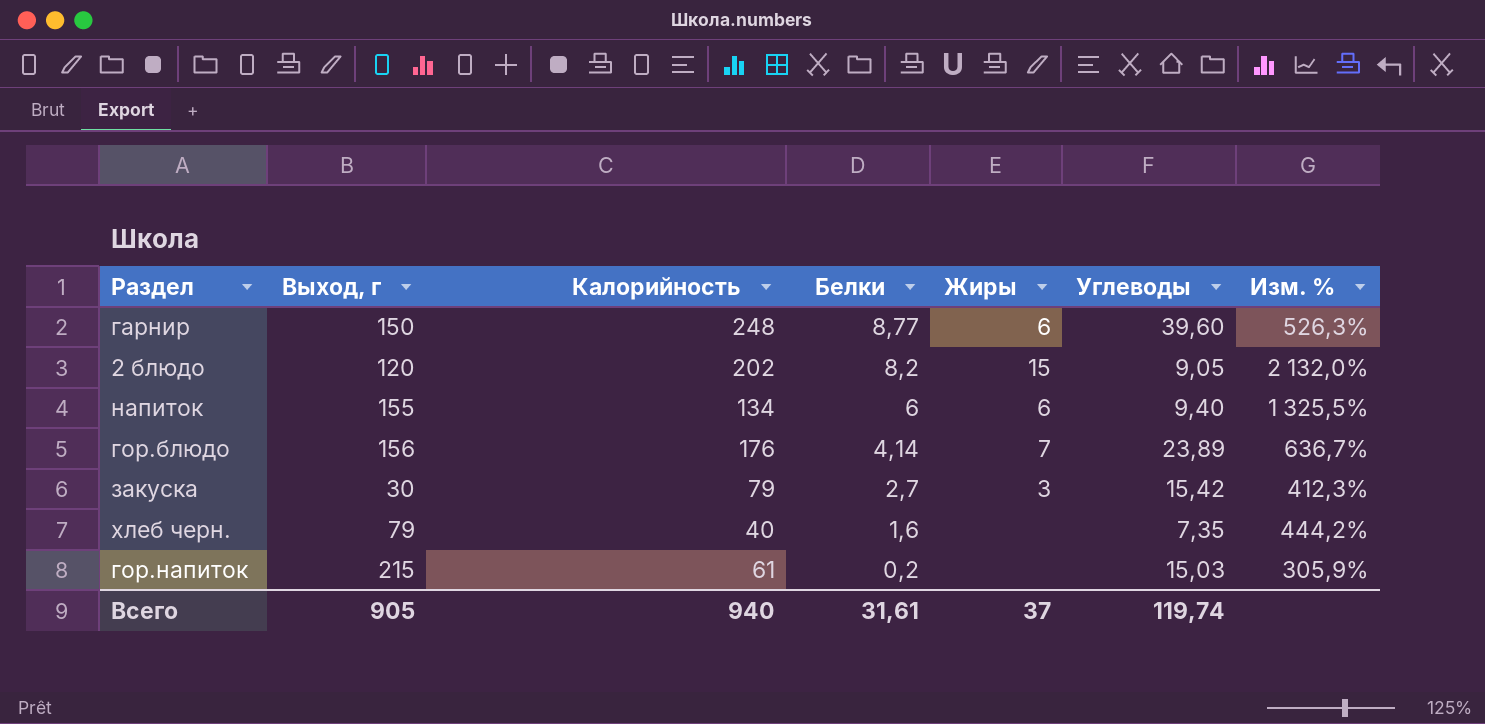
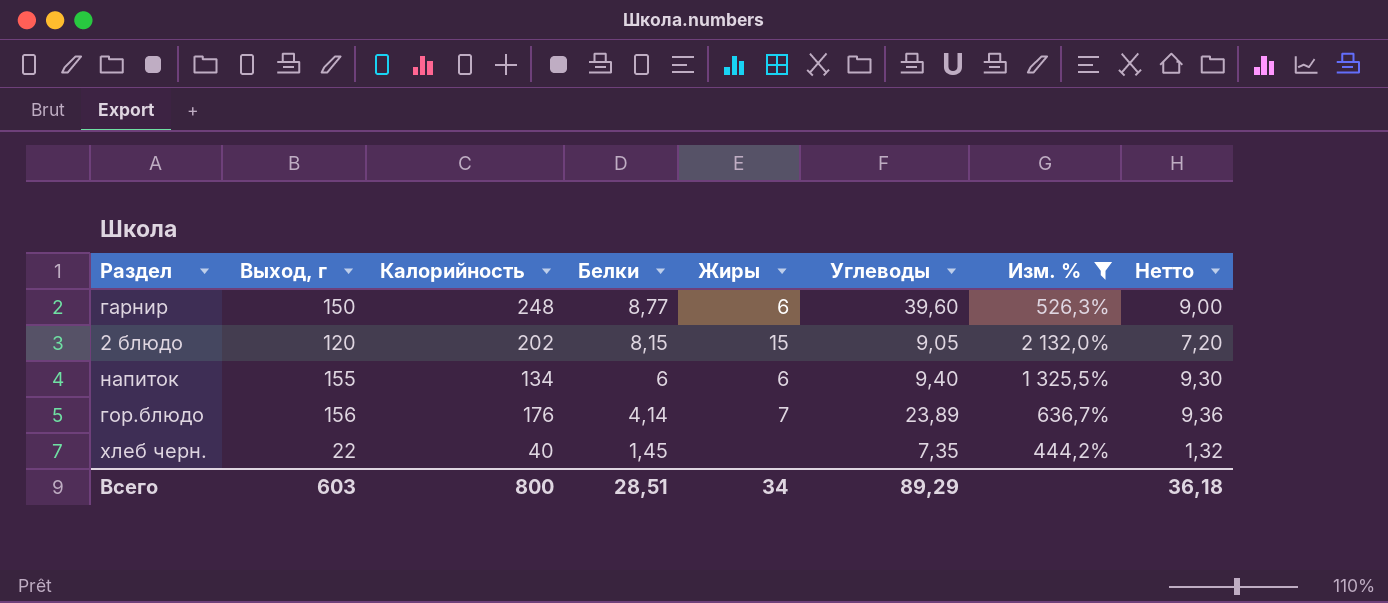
filter: none -> Изм. % >= 444,2%
column Нетто | formula: none -> [Выход, г] * 0,06
2 блюдо | Белки: 8,2 -> 8,15
хлеб черн. | Выход, г: 79 -> 22
хлеб черн. | Белки: 1,6 -> 1,45
Всего | Выход, г: 905 -> 603
Всего | Калорийность: 940 -> 800
Всего | Белки: 31,61 -> 28,51
Всего | Жиры: 37 -> 34
Всего | Углеводы: 119,74 -> 89,29

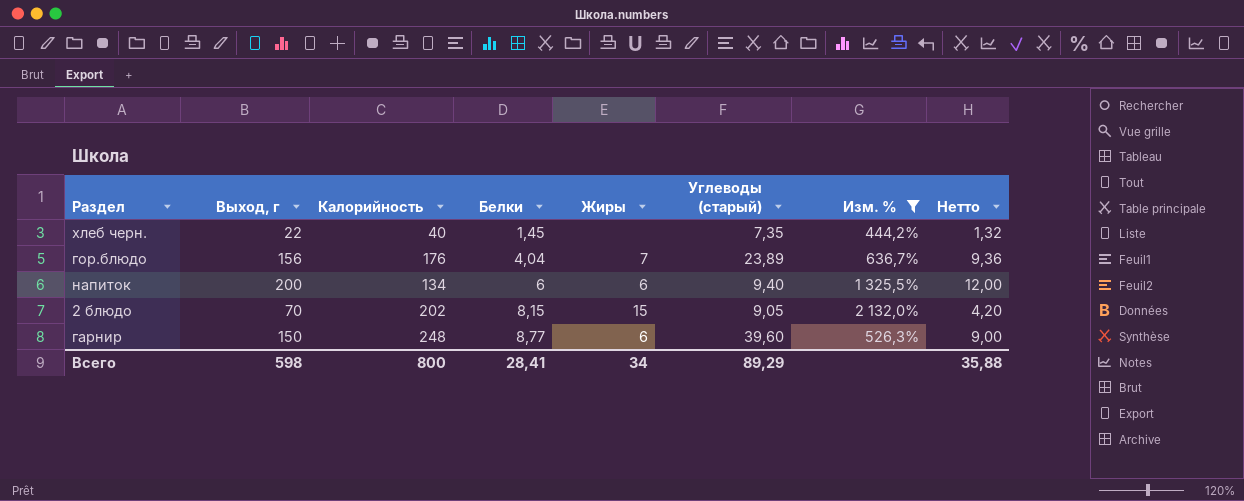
row order: Белки descending -> Белки ascending
column name: Углеводы -> Углеводы (старый)
гор.блюдо | Белки: 4,14 -> 4,04
напиток | Выход, г: 155 -> 200
напиток | Нетто: 9,30 -> 12,00
2 блюдо | Выход, г: 120 -> 70
2 блюдо | Нетто: 7,20 -> 4,20
Всего | Выход, г: 603 -> 598
Всего | Белки: 28,51 -> 28,41
Всего | Нетто: 36,18 -> 35,88

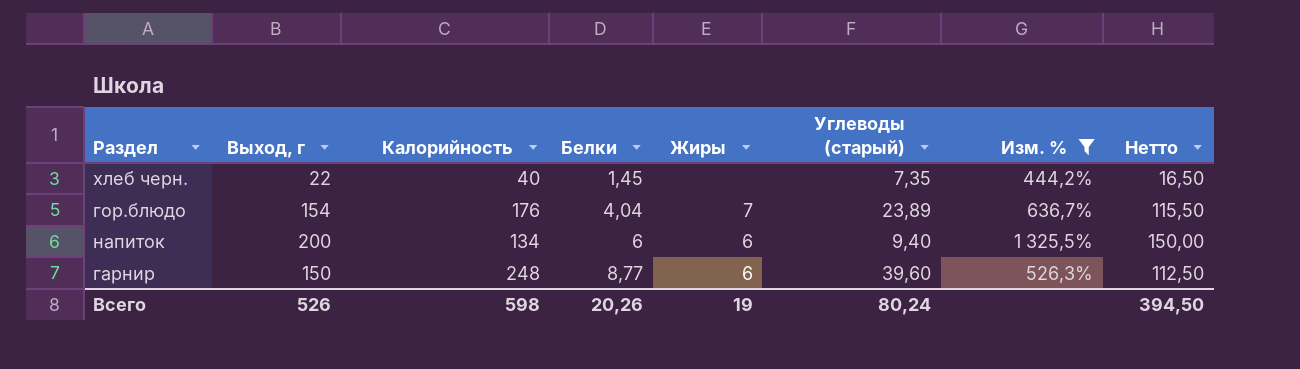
column Нетто | formula: [Выход, г] * 0,06 -> [Выход, г] * 0,75
row 2 блюдо: 70 | 202 | 8,15 | 15 | 9,05 | 2 132,0% | 4,20 -> none
гор.блюдо | Выход, г: 156 -> 154
Всего | Выход, г: 598 -> 526
Всего | Калорийность: 800 -> 598
Всего | Белки: 28,41 -> 20,26
Всего | Жиры: 34 -> 19
Всего | Углеводы (старый): 89,29 -> 80,24
Всего | Нетто: 35,88 -> 394,50

